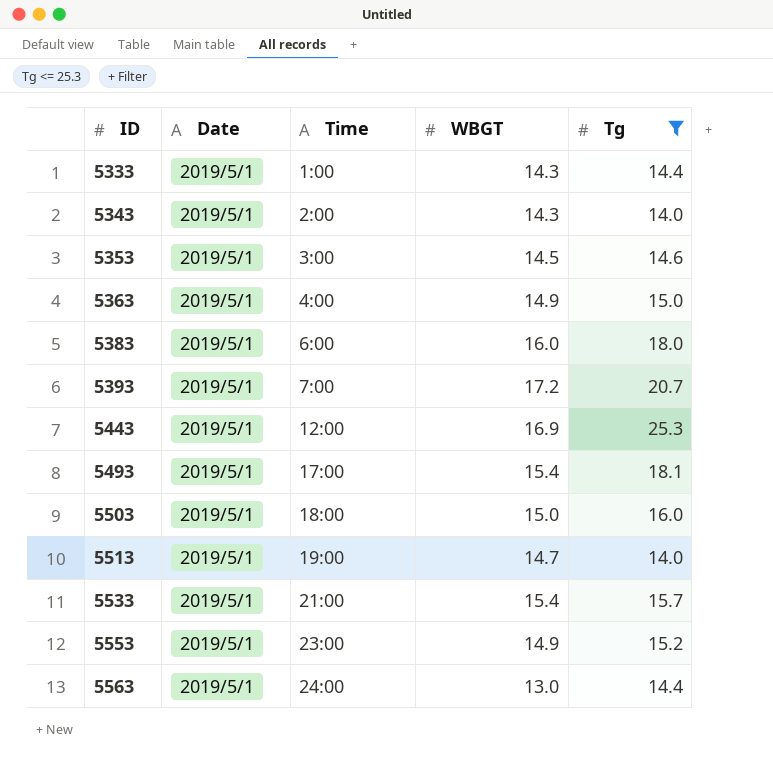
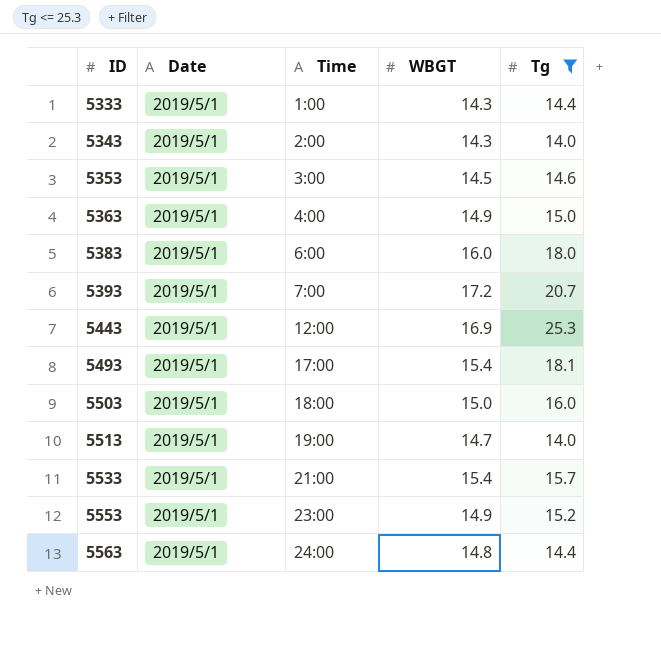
5563 | WBGT: 13.0 -> 14.8

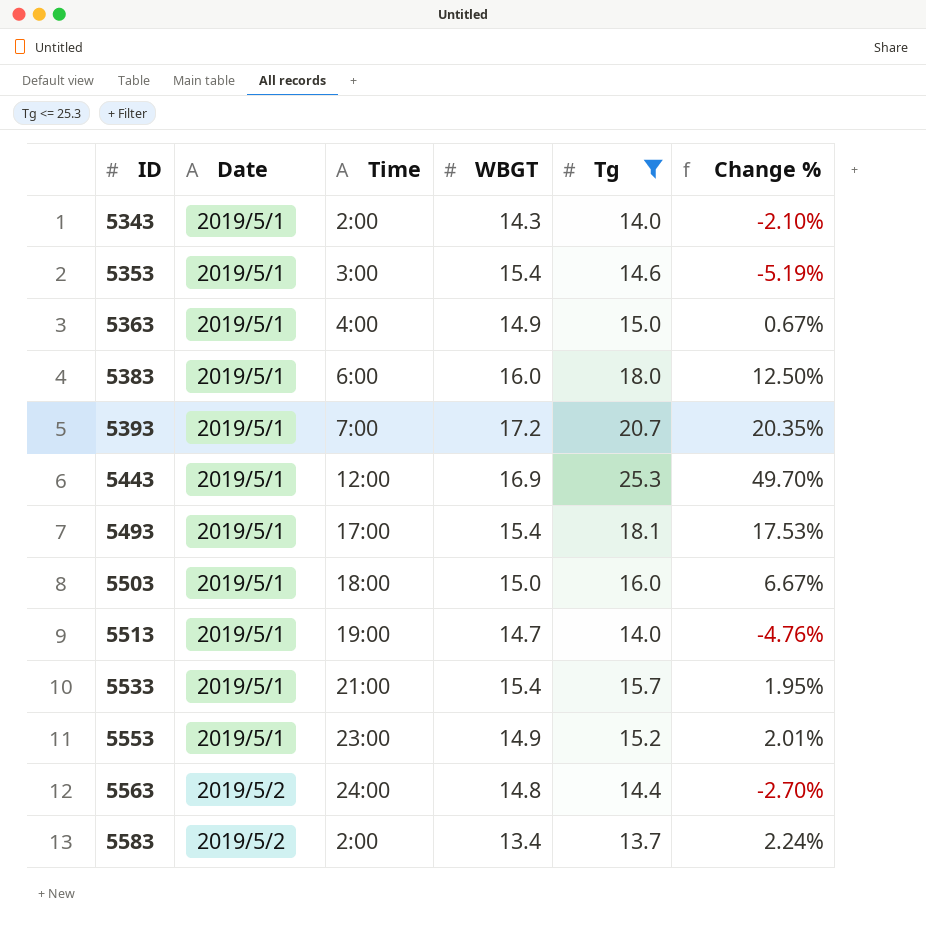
column Change % | formula: none -> ([Tg] - [WBGT]) / [WBGT]
row 5333: 2019/5/1 | 1:00 | 14.3 | 14.4 -> none
5353 | WBGT: 14.5 -> 15.4
5563 | Date: 2019/5/1 -> 2019/5/2
row 5583: none -> 2019/5/2 | 2:00 | 13.4 | 13.7 | 2.24%

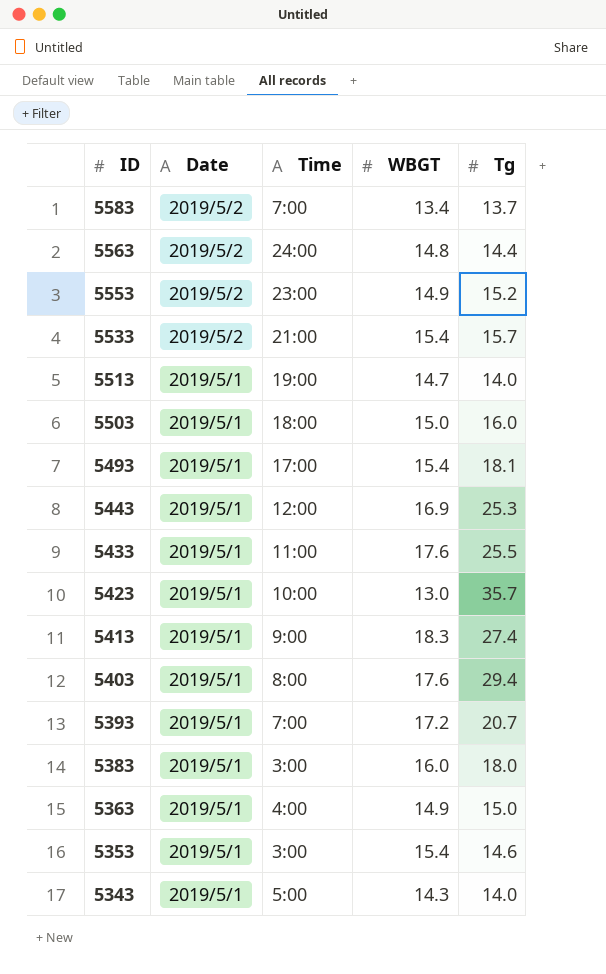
filter: Tg <= 25.3 -> none
row order: ID ascending -> ID descending
column Change % | formula: ([Tg] - [WBGT]) / [WBGT] -> none
5583 | Time: 2:00 -> 7:00
5553 | Date: 2019/5/1 -> 2019/5/2
5533 | Date: 2019/5/1 -> 2019/5/2
5383 | Time: 6:00 -> 3:00
5343 | Time: 2:00 -> 5:00

